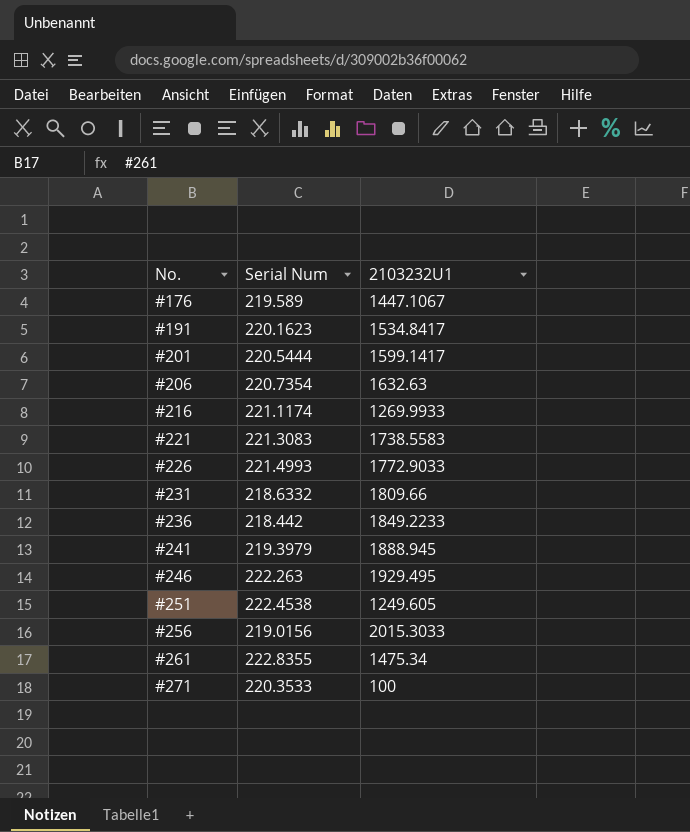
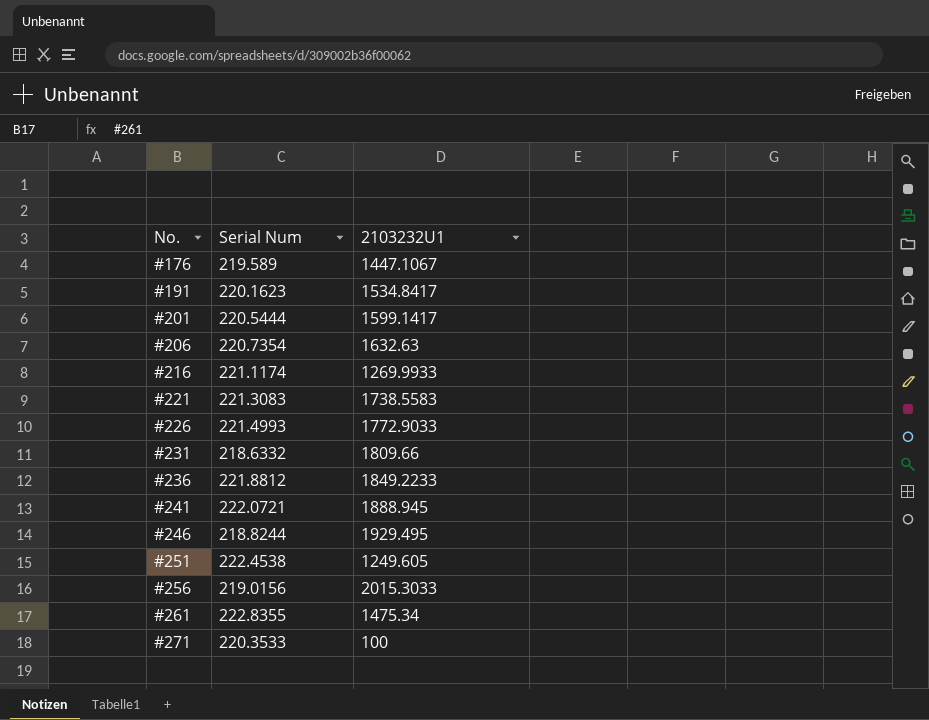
#236 | Serial Num: 218.442 -> 221.8812
#241 | Serial Num: 219.3979 -> 222.0721
#246 | Serial Num: 222.263 -> 218.8244

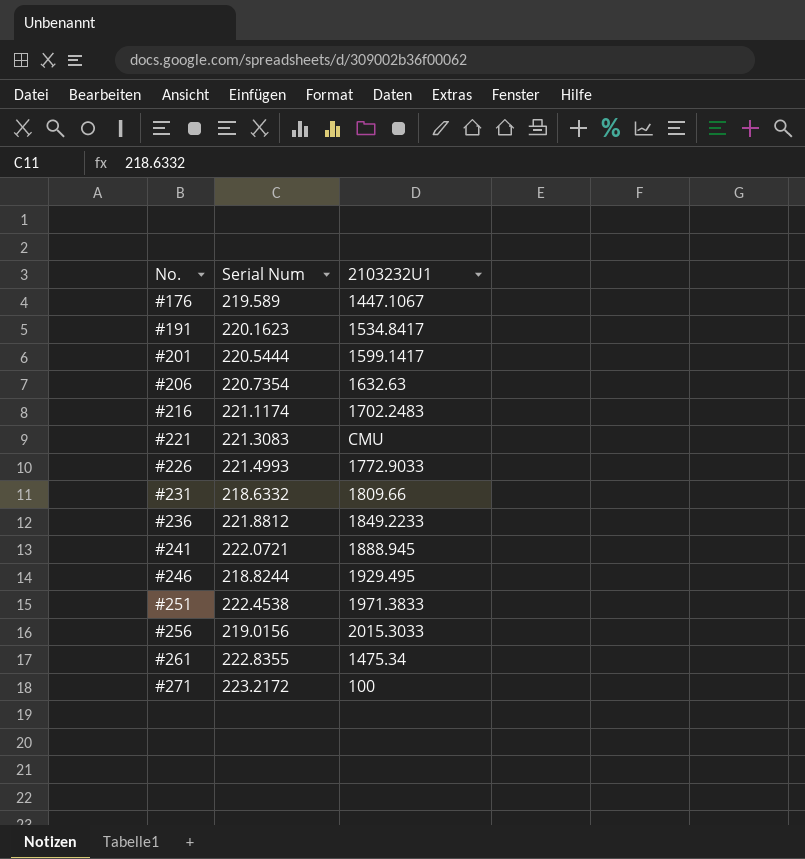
#216 | 2103232U1: 1269.9933 -> 1702.2483
#221 | 2103232U1: 1738.5583 -> CMU
#251 | 2103232U1: 1249.605 -> 1971.3833
#271 | Serial Num: 220.3533 -> 223.2172

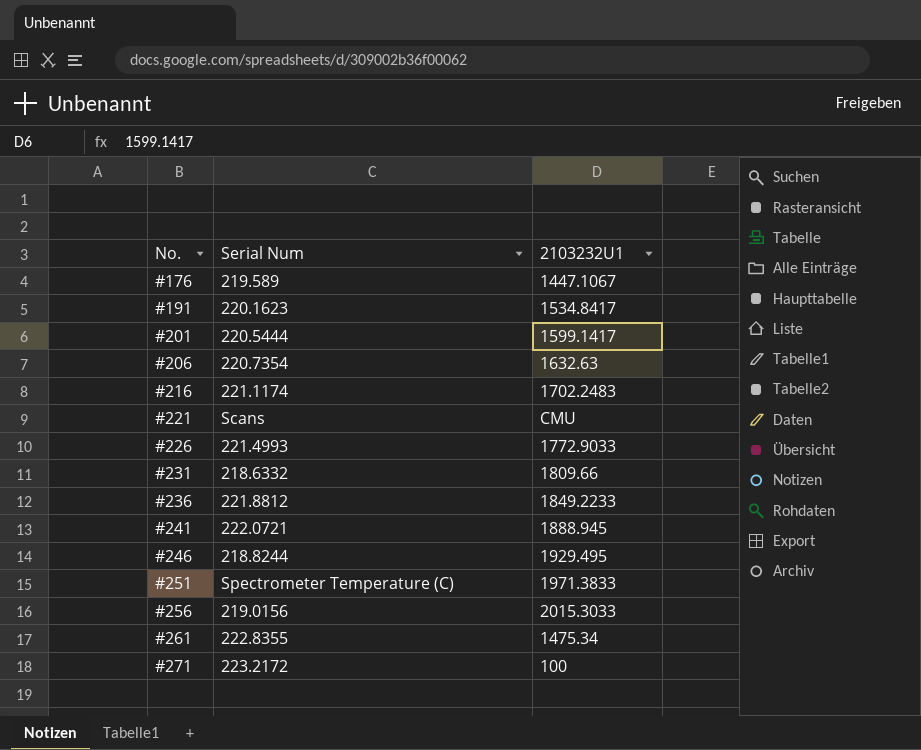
#221 | Serial Num: 221.3083 -> Scans
#251 | Serial Num: 222.4538 -> Spectrometer Temperature (C)

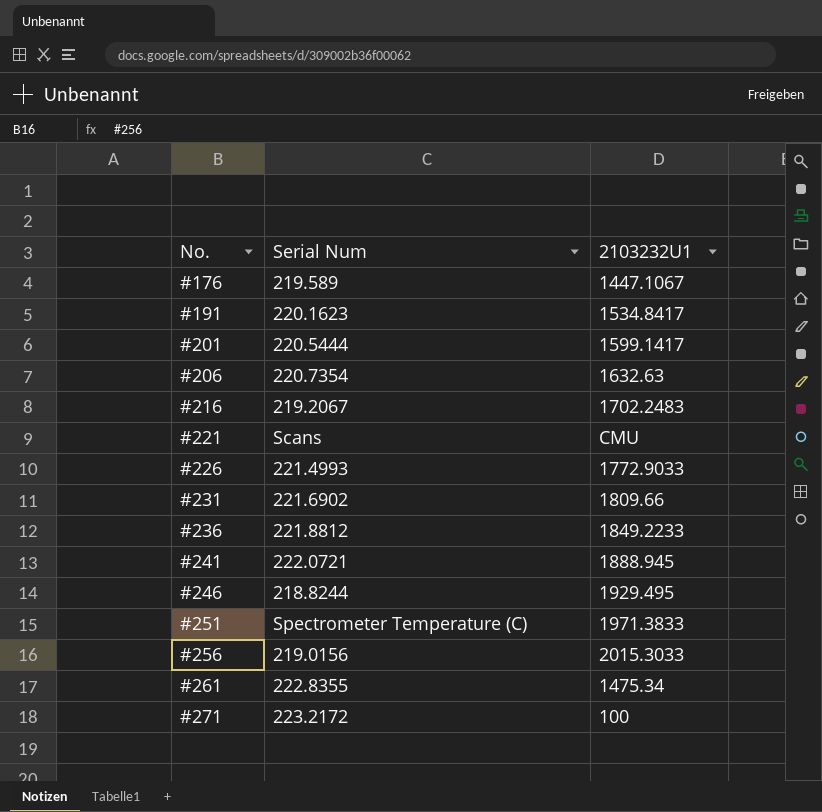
#216 | Serial Num: 221.1174 -> 219.2067
#231 | Serial Num: 218.6332 -> 221.6902

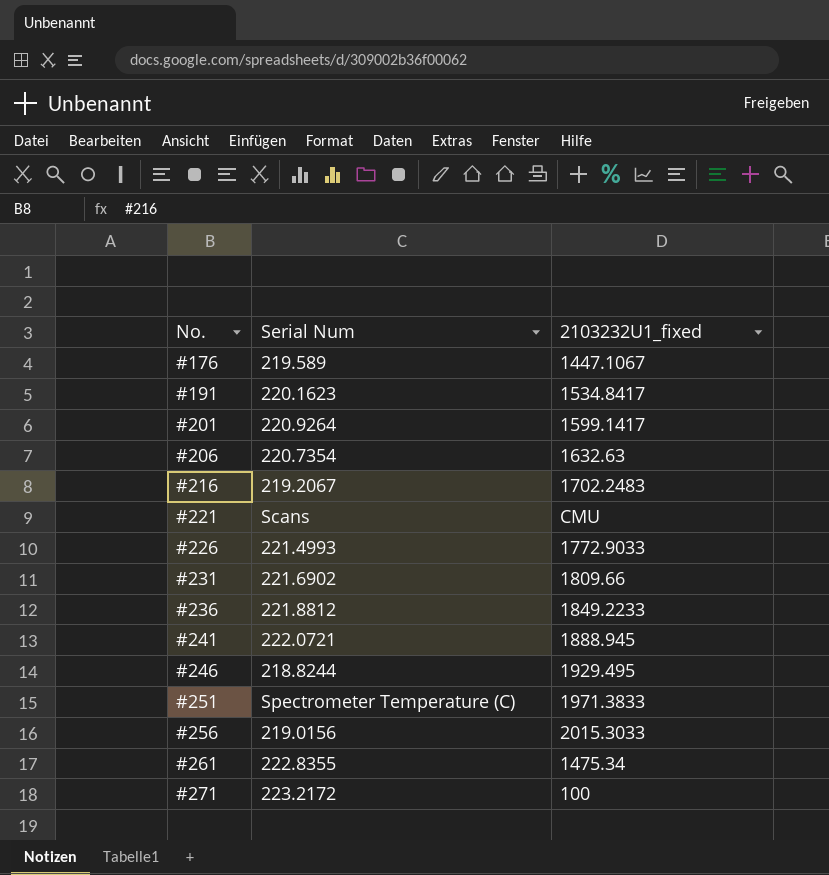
column name: 2103232U1 -> 2103232U1_fixed
#201 | Serial Num: 220.5444 -> 220.9264

